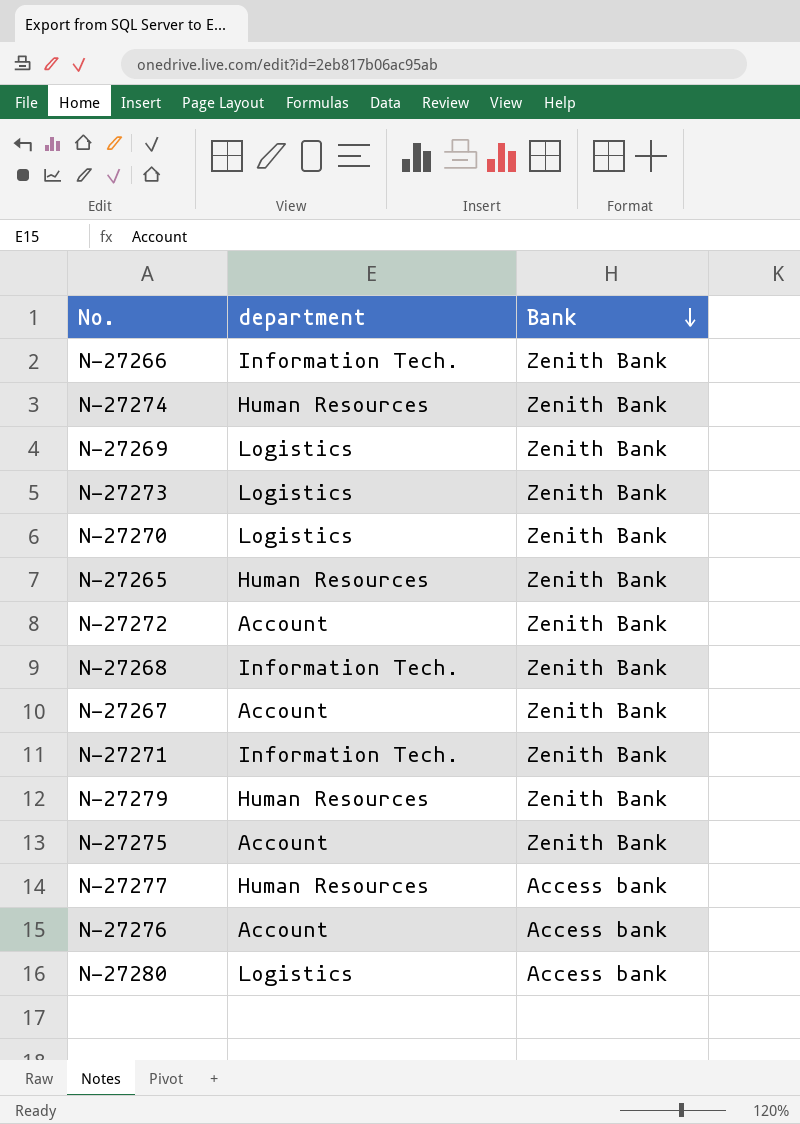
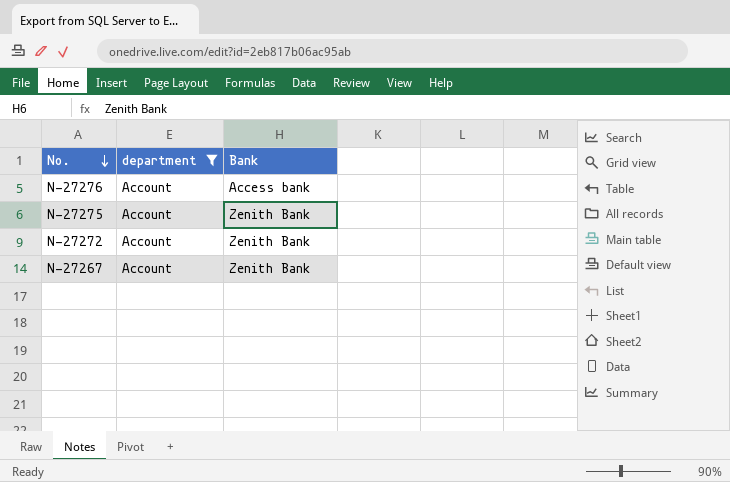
filter: none -> department = Account
row order: Bank descending -> No. descending

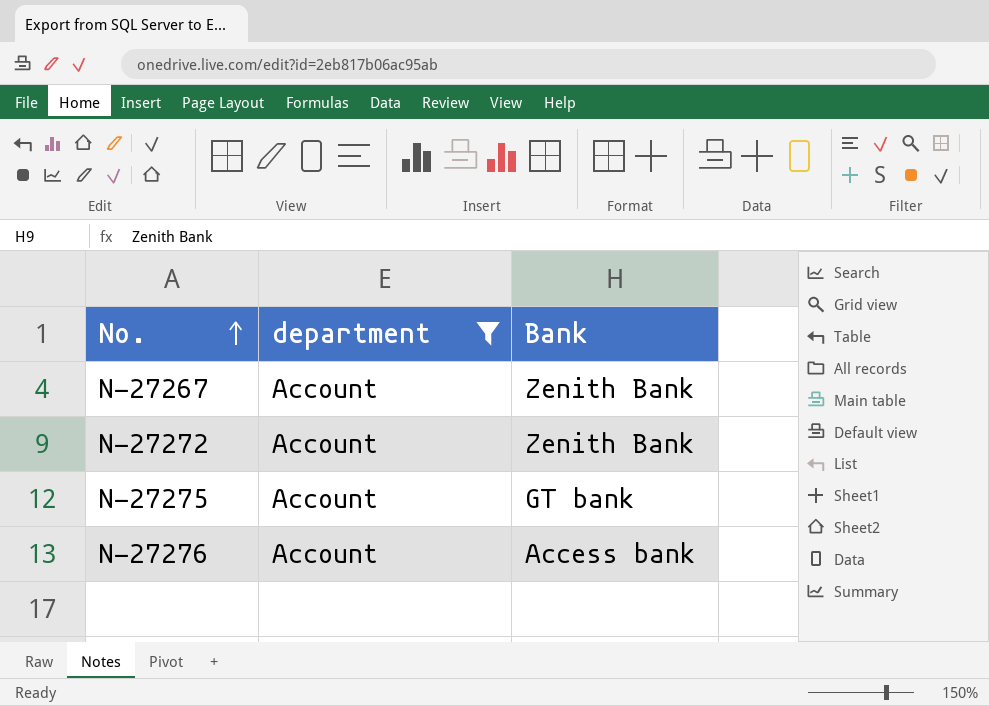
row order: No. descending -> No. ascending
N-27275 | Bank: Zenith Bank -> GT bank

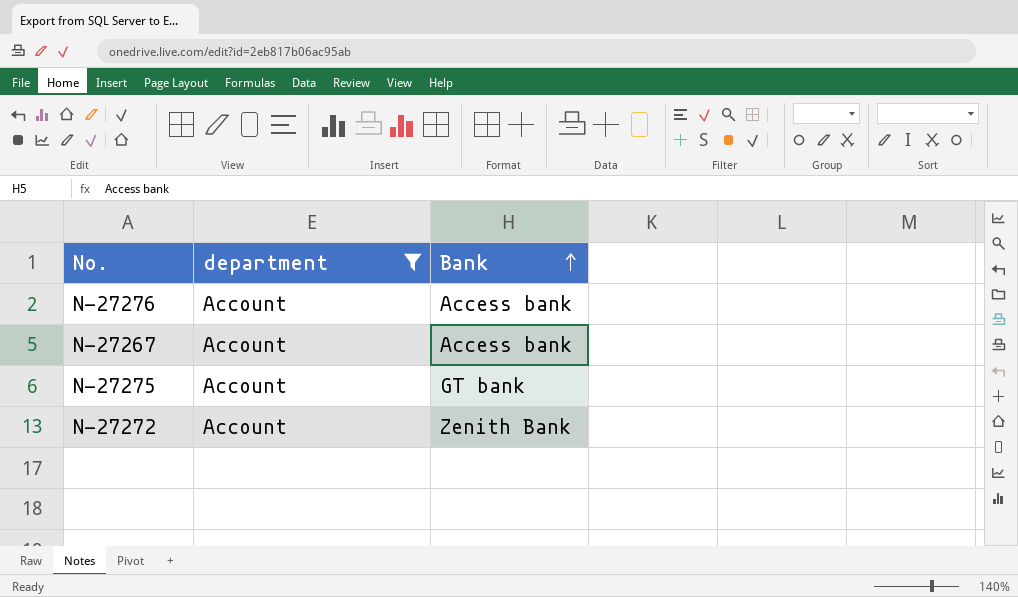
row order: No. ascending -> Bank ascending
N-27267 | Bank: Zenith Bank -> Access bank

